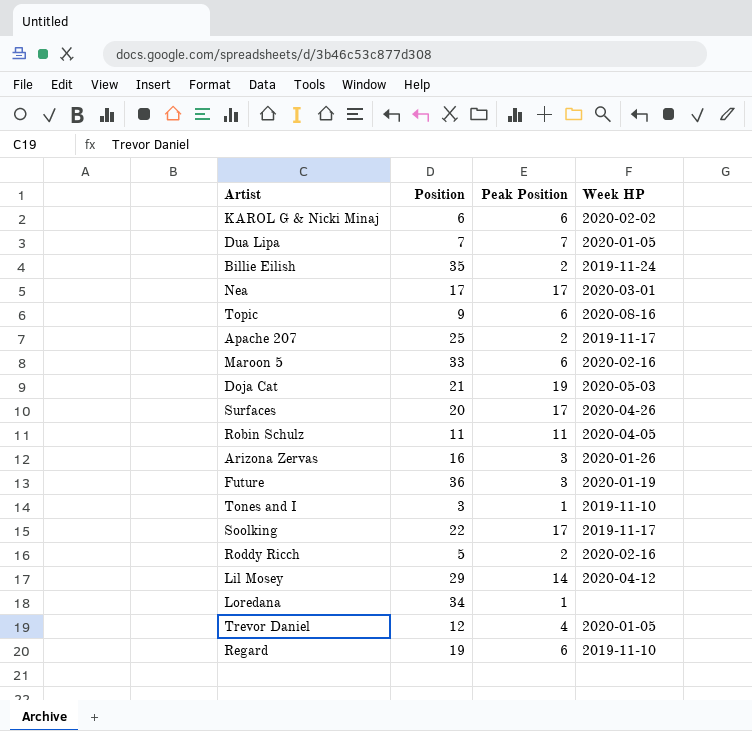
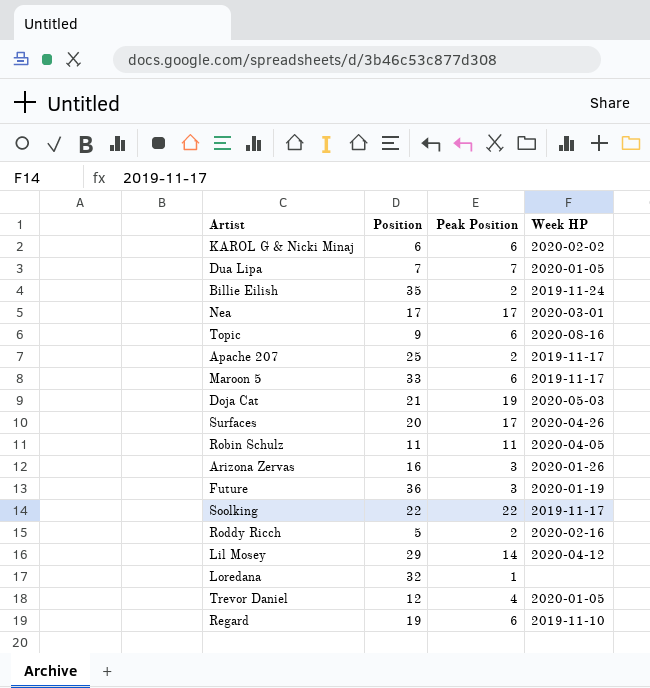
row Tones and I: 3 | 1 | 2019-11-10 -> none
Maroon 5 | Week HP: 2020-02-16 -> 2019-11-17
Soolking | Peak Position: 17 -> 22
Loredana | Position: 34 -> 32

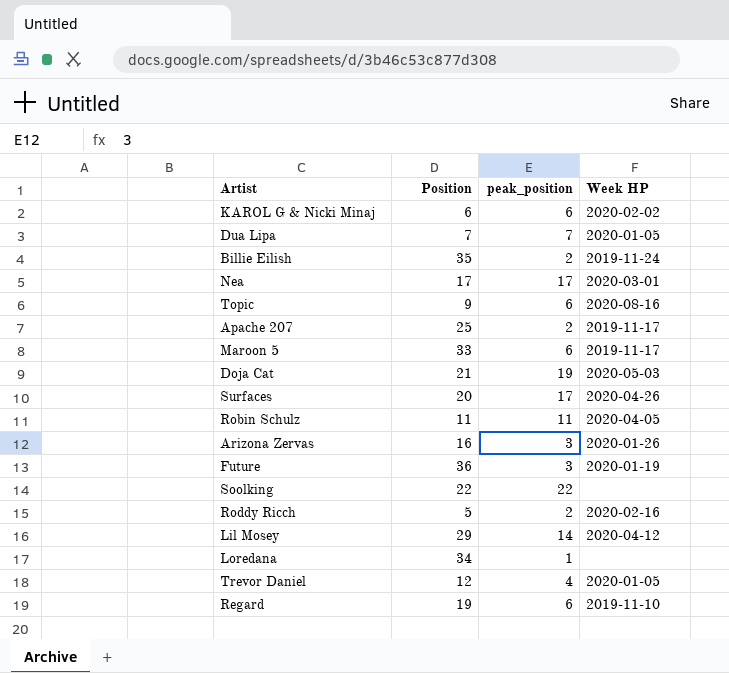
column name: Peak Position -> peak_position
Soolking | Week HP: 2019-11-17 -> none
Loredana | Position: 32 -> 34

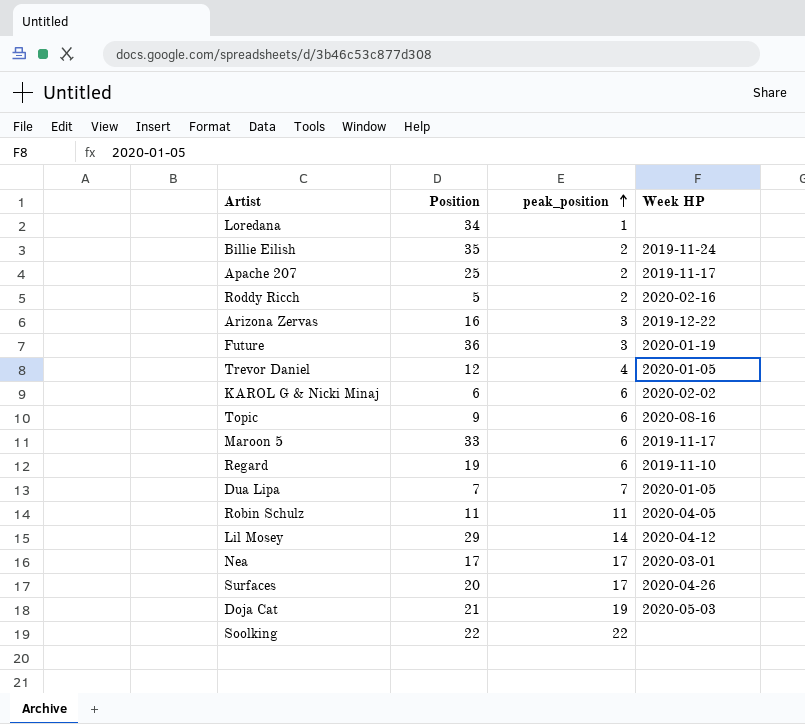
row order: none -> peak_position ascending
Arizona Zervas | Week HP: 2020-01-26 -> 2019-12-22

